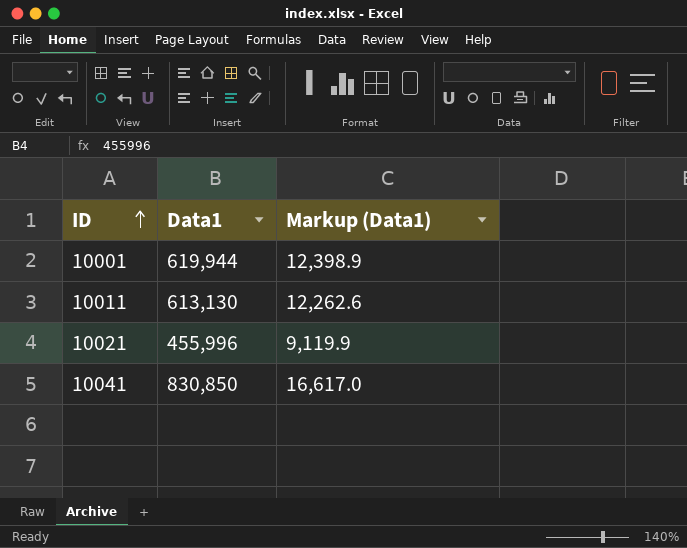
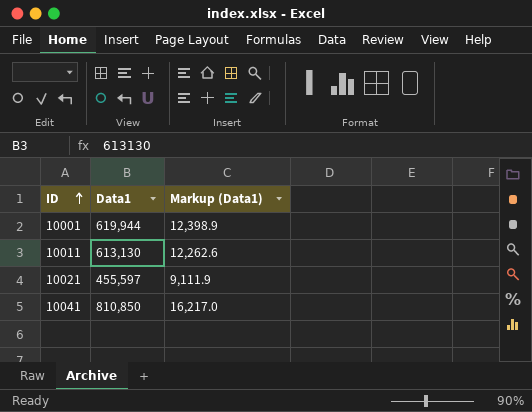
10021 | Data1: 455,996 -> 455,597
10021 | Markup (Data1): 9,119.9 -> 9,111.9
10041 | Data1: 830,850 -> 810,850
10041 | Markup (Data1): 16,617.0 -> 16,217.0

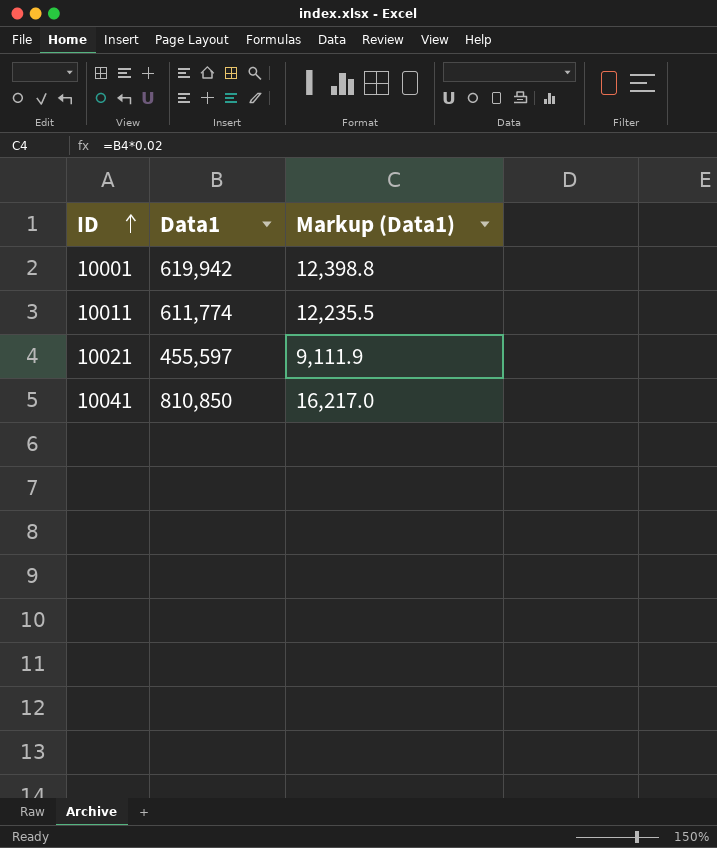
10001 | Data1: 619,944 -> 619,942
10001 | Markup (Data1): 12,398.9 -> 12,398.8
10011 | Data1: 613,130 -> 611,774
10011 | Markup (Data1): 12,262.6 -> 12,235.5

